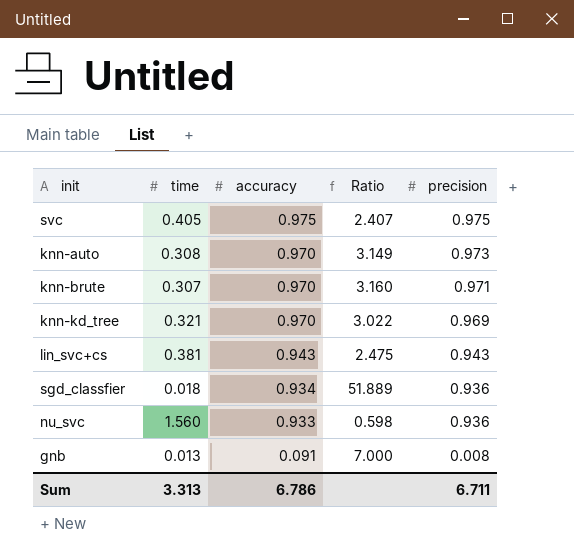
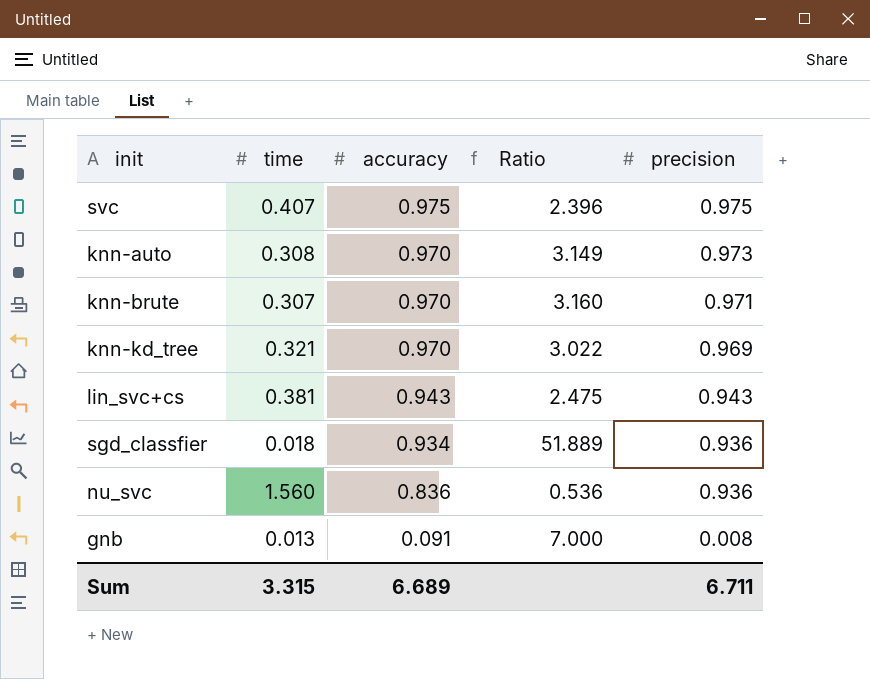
svc | time: 0.405 -> 0.407
svc | Ratio: 2.407 -> 2.396
nu_svc | accuracy: 0.933 -> 0.836
nu_svc | Ratio: 0.598 -> 0.536
Sum | time: 3.313 -> 3.315
Sum | accuracy: 6.786 -> 6.689

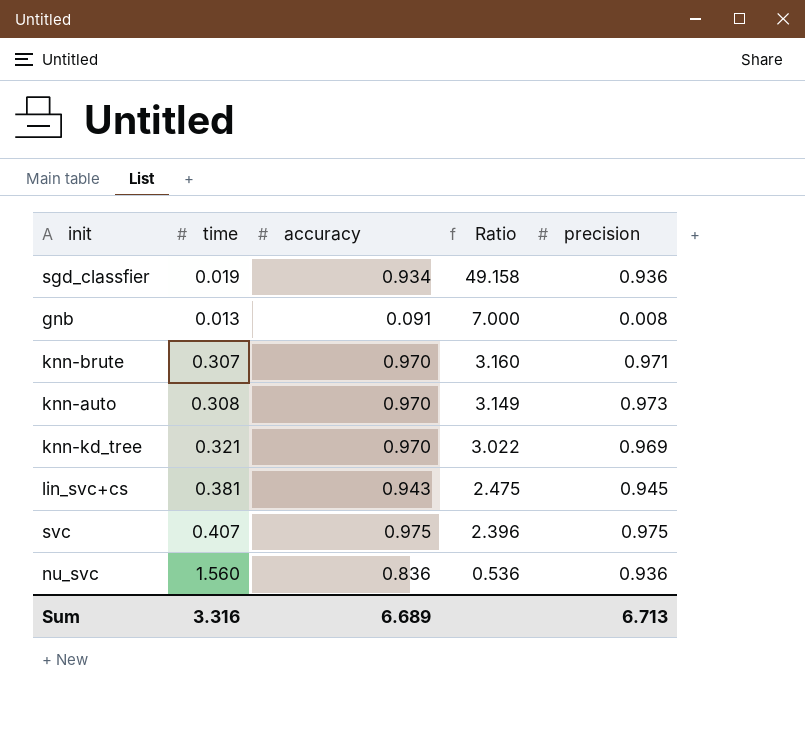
row order: accuracy descending -> Ratio descending
sgd_classfier | time: 0.018 -> 0.019
sgd_classfier | Ratio: 51.889 -> 49.158
lin_svc+cs | precision: 0.943 -> 0.945
Sum | time: 3.315 -> 3.316
Sum | precision: 6.711 -> 6.713

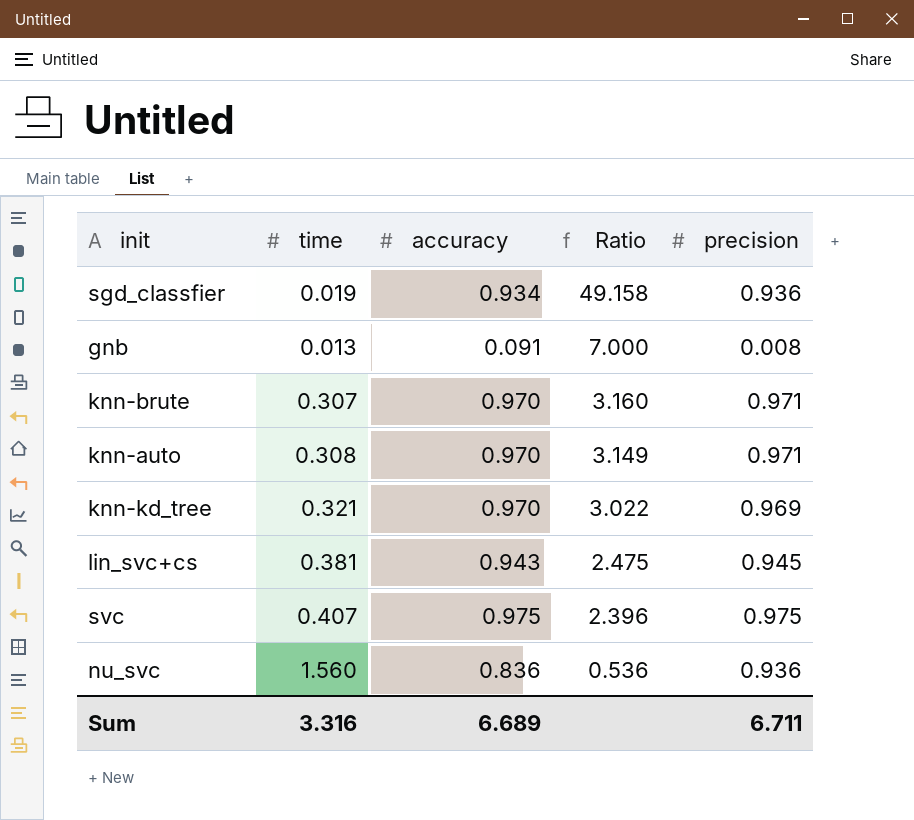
knn-auto | precision: 0.973 -> 0.971
Sum | precision: 6.713 -> 6.711

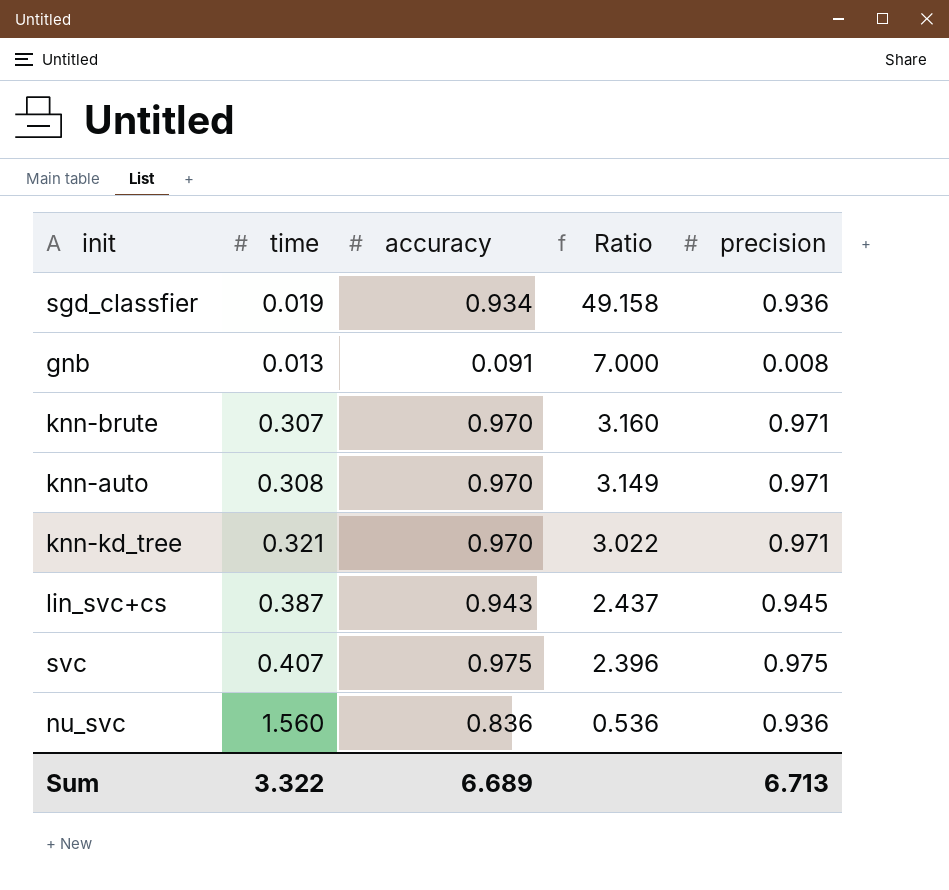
knn-kd_tree | precision: 0.969 -> 0.971
lin_svc+cs | time: 0.381 -> 0.387
lin_svc+cs | Ratio: 2.475 -> 2.437
Sum | time: 3.316 -> 3.322
Sum | precision: 6.711 -> 6.713

